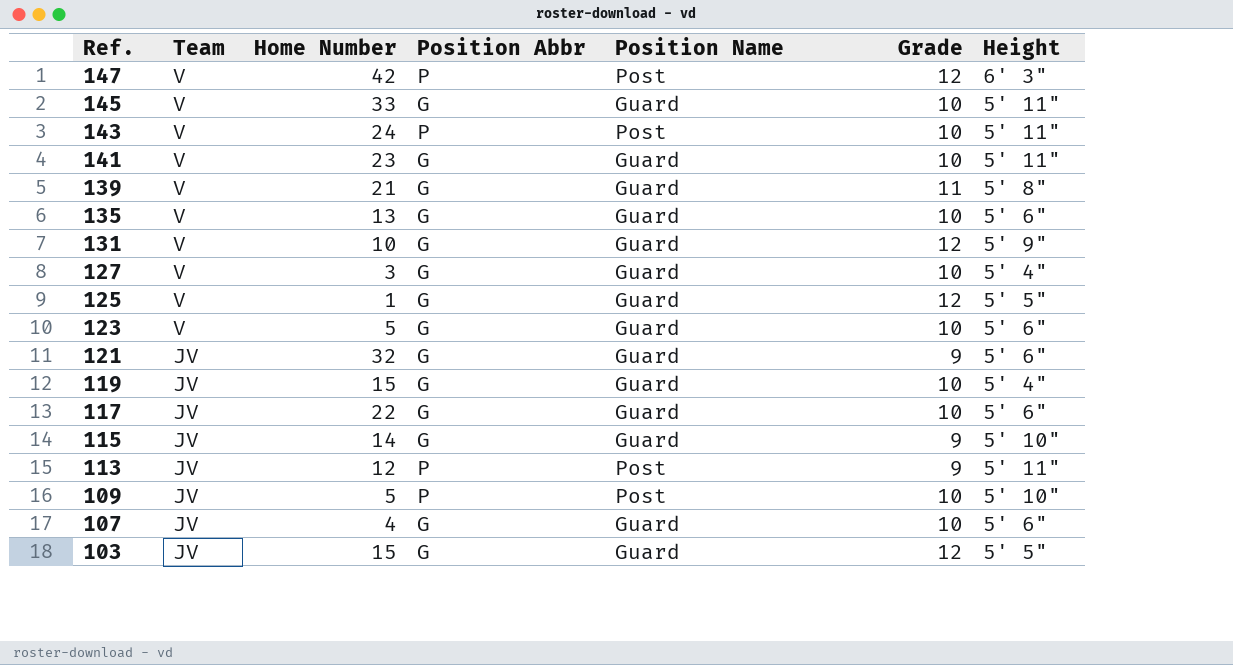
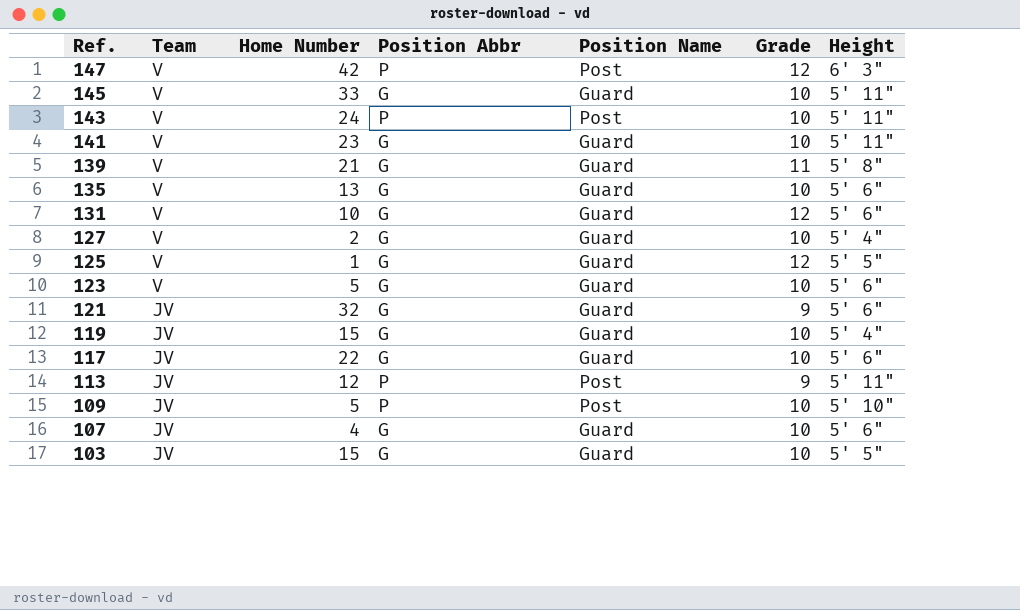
row 115: JV | 14 | G | Guard | 9 | 5' 10" -> none
131 | Height: 5' 9" -> 5' 6"
127 | Home Number: 3 -> 2
103 | Grade: 12 -> 10

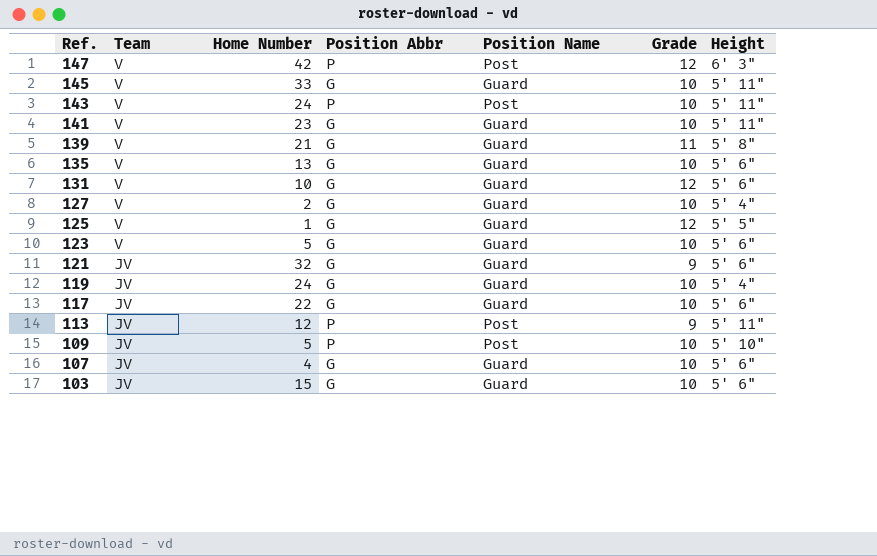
119 | Home Number: 15 -> 24
103 | Height: 5' 5" -> 5' 6"

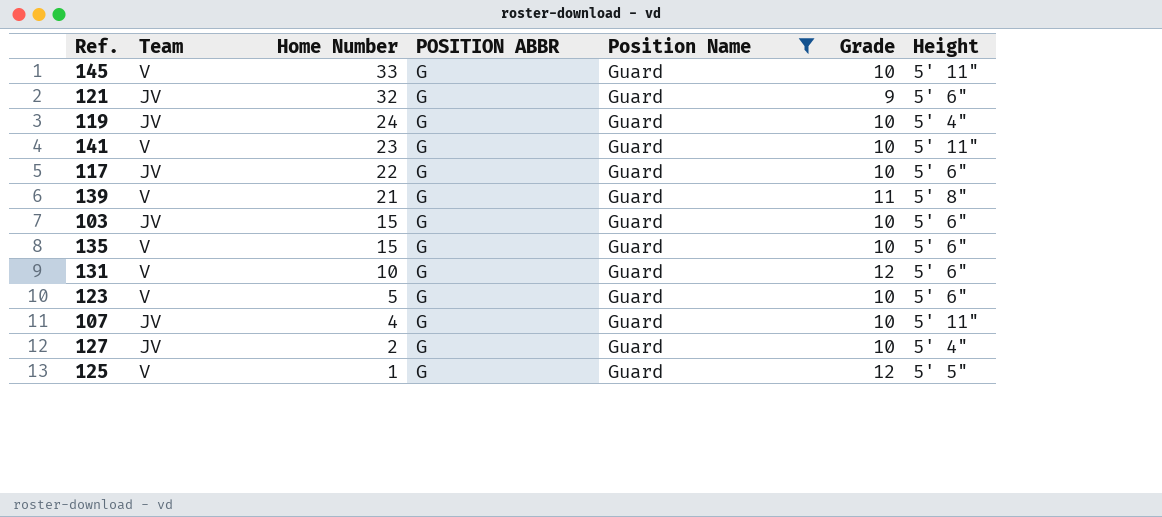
filter: none -> Position Name = Guard
row order: Ref. descending -> Home Number descending
column name: Position Abbr -> POSITION ABBR
135 | Home Number: 13 -> 15
107 | Height: 5' 6" -> 5' 11"
127 | Team: V -> JV

